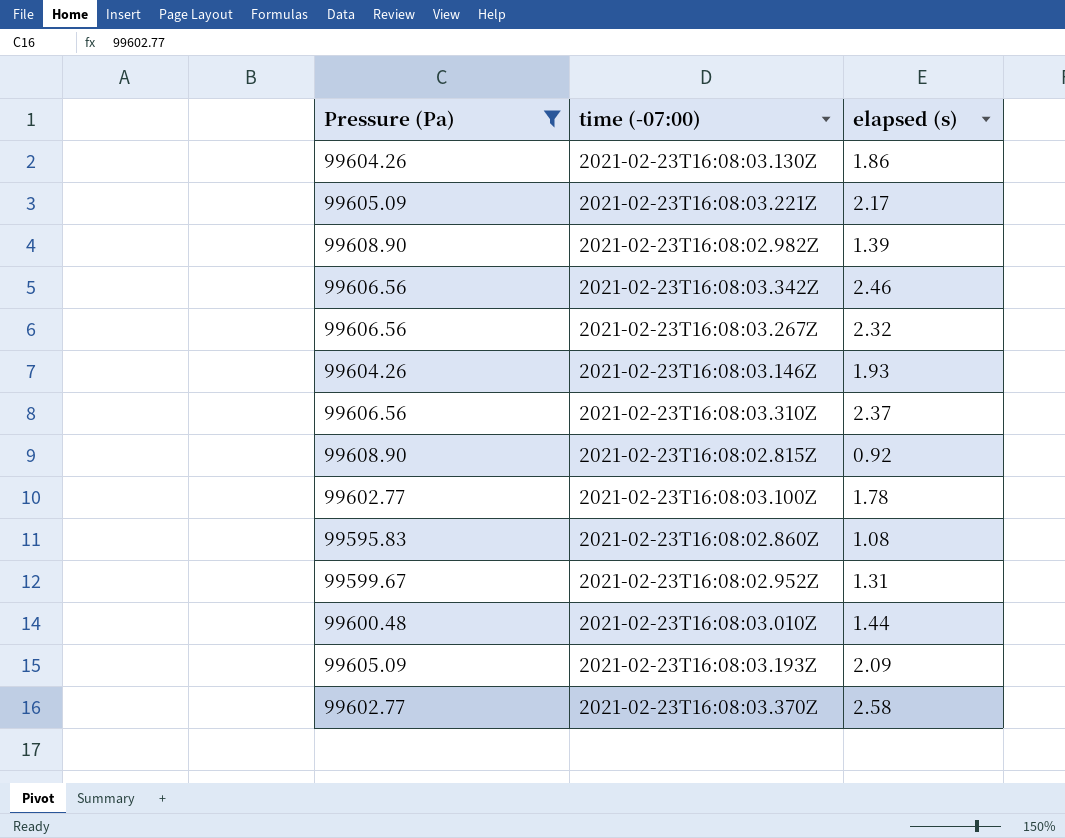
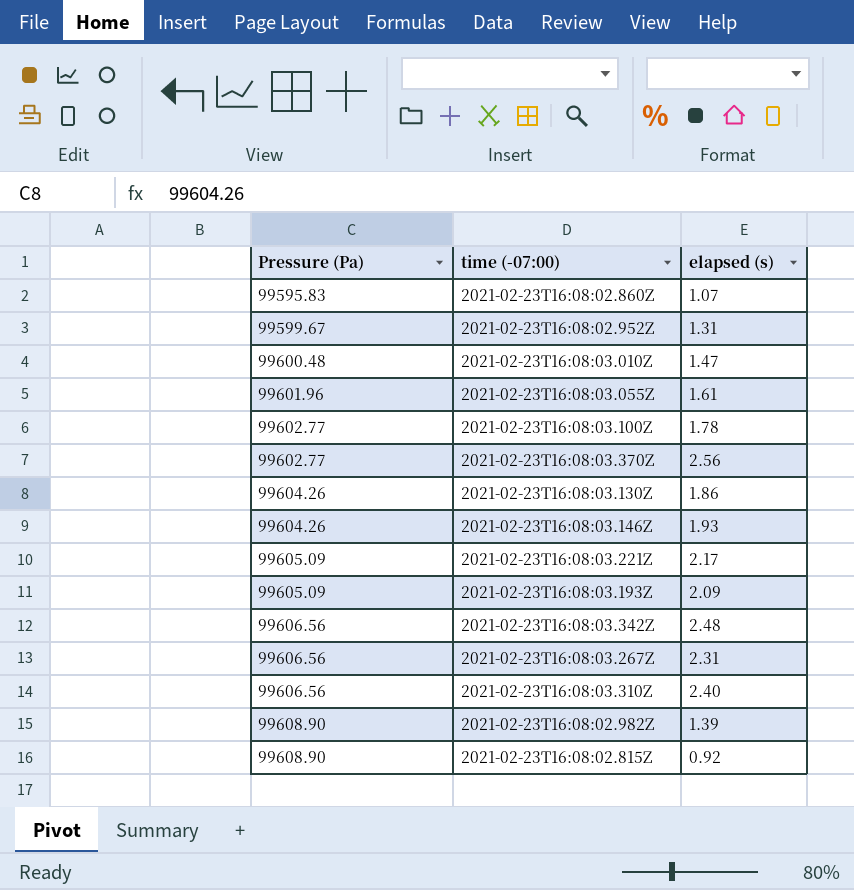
filter: Pressure (Pa) != 99601.96 -> none
row order: none -> Pressure (Pa) ascending
2021-02-23T16:08:02.860Z | elapsed (s): 1.08 -> 1.07
2021-02-23T16:08:03.010Z | elapsed (s): 1.44 -> 1.47
2021-02-23T16:08:03.370Z | elapsed (s): 2.58 -> 2.56
2021-02-23T16:08:03.342Z | elapsed (s): 2.46 -> 2.48
2021-02-23T16:08:03.267Z | elapsed (s): 2.32 -> 2.31
2021-02-23T16:08:03.310Z | elapsed (s): 2.37 -> 2.40

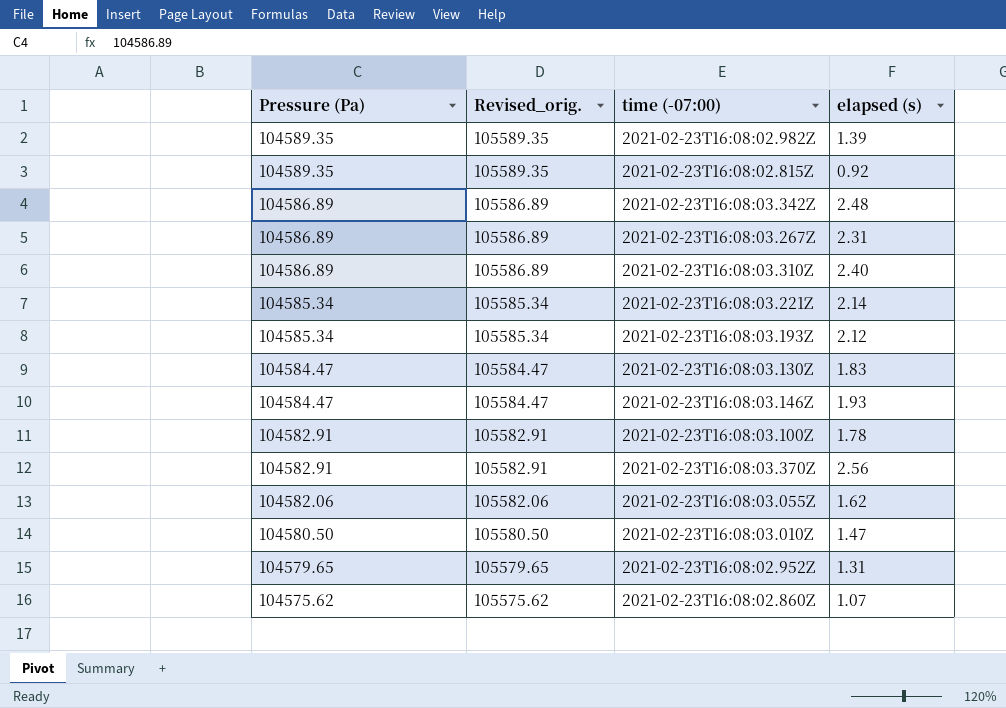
row order: Pressure (Pa) ascending -> Pressure (Pa) descending
column Revised_orig. | formula: none -> [Pressure (Pa)] + 1000
2021-02-23T16:08:02.982Z | Pressure (Pa): 99608.90 -> 104589.35
2021-02-23T16:08:02.815Z | Pressure (Pa): 99608.90 -> 104589.35
2021-02-23T16:08:03.342Z | Pressure (Pa): 99606.56 -> 104586.89
2021-02-23T16:08:03.267Z | Pressure (Pa): 99606.56 -> 104586.89
2021-02-23T16:08:03.310Z | Pressure (Pa): 99606.56 -> 104586.89
2021-02-23T16:08:03.221Z | Pressure (Pa): 99605.09 -> 104585.34
2021-02-23T16:08:03.221Z | elapsed (s): 2.17 -> 2.14
2021-02-23T16:08:03.193Z | Pressure (Pa): 99605.09 -> 104585.34
2021-02-23T16:08:03.193Z | elapsed (s): 2.09 -> 2.12
2021-02-23T16:08:03.130Z | Pressure (Pa): 99604.26 -> 104584.47
2021-02-23T16:08:03.130Z | elapsed (s): 1.86 -> 1.83
2021-02-23T16:08:03.146Z | Pressure (Pa): 99604.26 -> 104584.47
2021-02-23T16:08:03.100Z | Pressure (Pa): 99602.77 -> 104582.91
2021-02-23T16:08:03.370Z | Pressure (Pa): 99602.77 -> 104582.91
2021-02-23T16:08:03.055Z | Pressure (Pa): 99601.96 -> 104582.06
2021-02-23T16:08:03.055Z | elapsed (s): 1.61 -> 1.62
2021-02-23T16:08:03.010Z | Pressure (Pa): 99600.48 -> 104580.50
2021-02-23T16:08:02.952Z | Pressure (Pa): 99599.67 -> 104579.65
2021-02-23T16:08:02.860Z | Pressure (Pa): 99595.83 -> 104575.62

